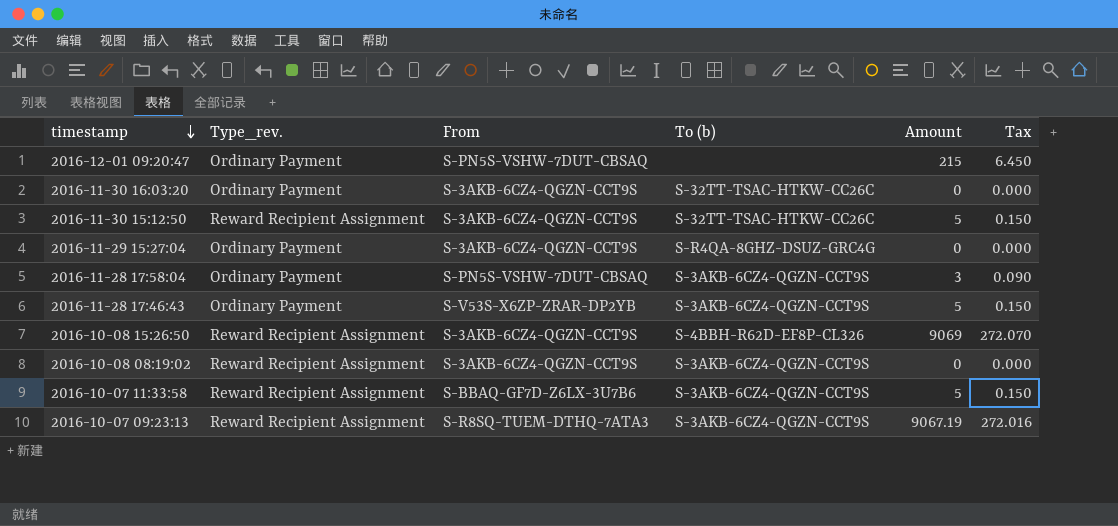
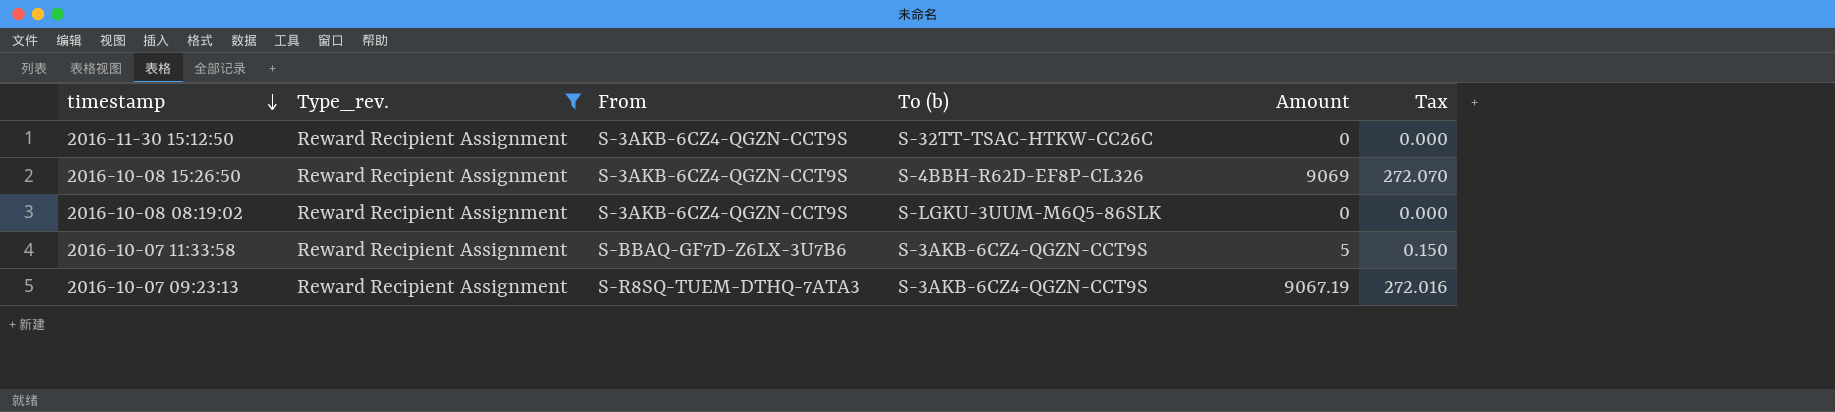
filter: none -> Type_rev. = Reward Recipient Assignment
2016-11-30 15:12:50 | Amount: 5 -> 0
2016-11-30 15:12:50 | Tax: 0.150 -> 0.000
2016-10-08 08:19:02 | To (b): S-3AKB-6CZ4-QGZN-CCT9S -> S-LGKU-3UUM-M6Q5-86SLK

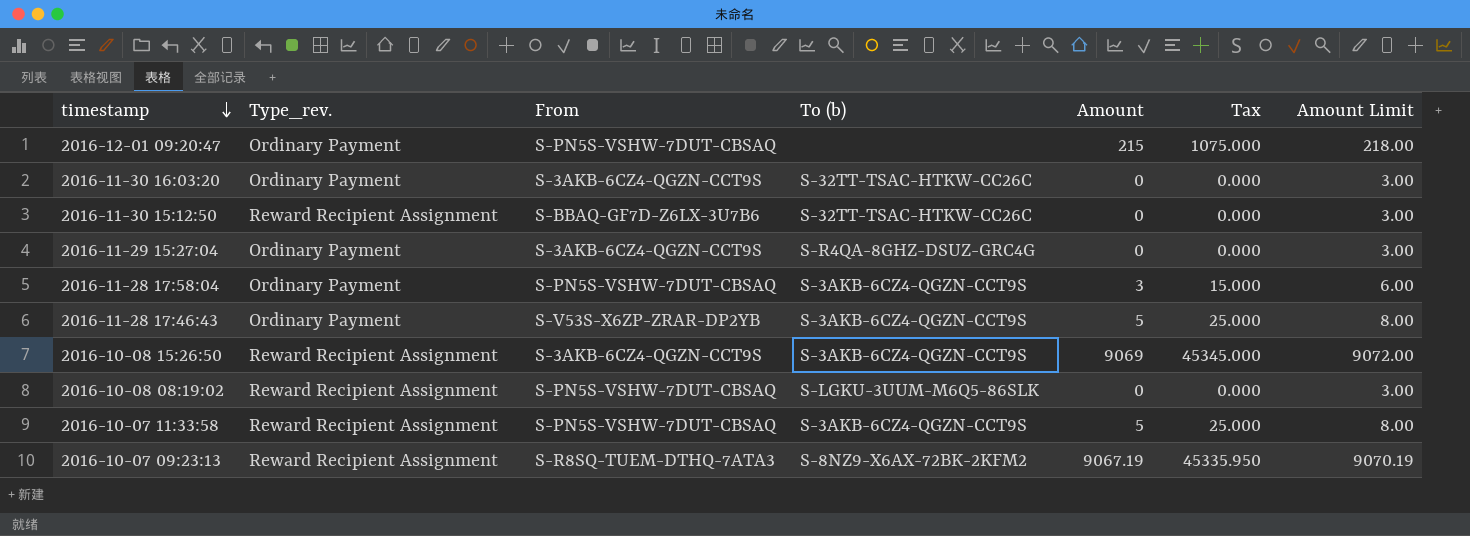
filter: Type_rev. = Reward Recipient Assignment -> none
column Tax | formula: [Amount] * 0.03 -> [Amount] * 5
column Amount Limit | formula: none -> [Amount] + 3
2016-11-30 15:12:50 | From: S-3AKB-6CZ4-QGZN-CCT9S -> S-BBAQ-GF7D-Z6LX-3U7B6
2016-10-08 15:26:50 | To (b): S-4BBH-R62D-EF8P-CL326 -> S-3AKB-6CZ4-QGZN-CCT9S
2016-10-08 08:19:02 | From: S-3AKB-6CZ4-QGZN-CCT9S -> S-PN5S-VSHW-7DUT-CBSAQ
2016-10-07 11:33:58 | From: S-BBAQ-GF7D-Z6LX-3U7B6 -> S-PN5S-VSHW-7DUT-CBSAQ
2016-10-07 09:23:13 | To (b): S-3AKB-6CZ4-QGZN-CCT9S -> S-8NZ9-X6AX-72BK-2KFM2

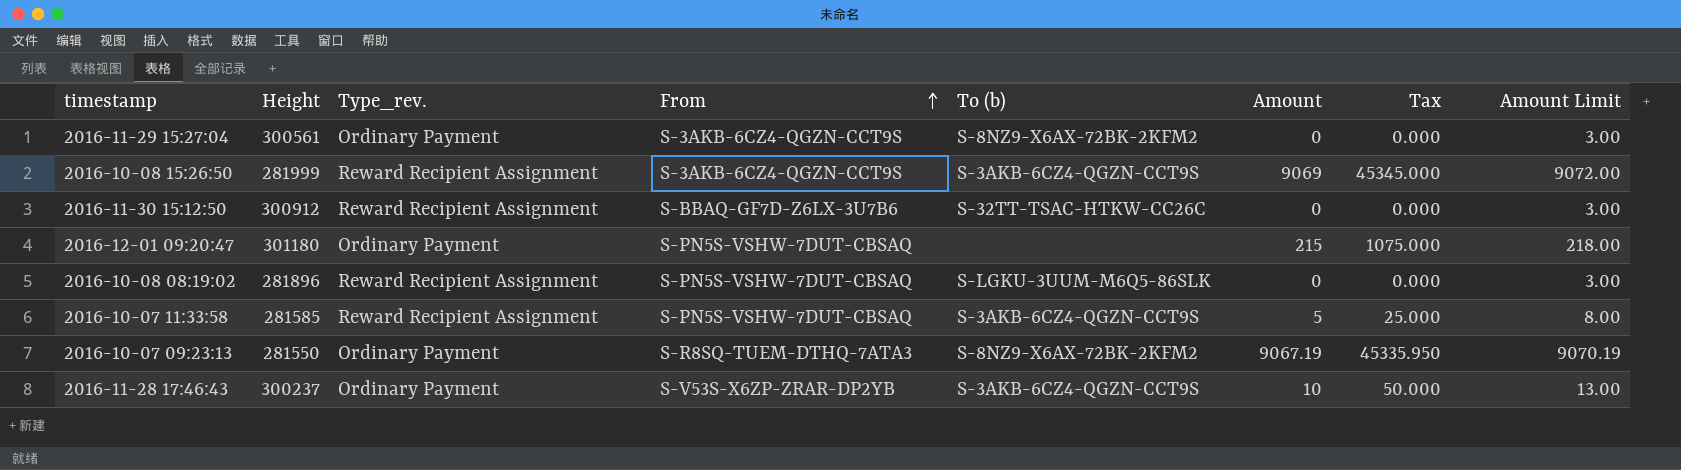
row order: timestamp descending -> From ascending
column Height | position: none -> 2
row 2016-11-30 16:03:20: Ordinary Payment | S-3AKB-6CZ4-QGZN-CCT9S | S-32TT-TSAC-HTKW-CC26C | 0 | 0.000 | 3.00 -> none
row 2016-11-28 17:58:04: Ordinary Payment | S-PN5S-VSHW-7DUT-CBSAQ | S-3AKB-6CZ4-QGZN-CCT9S | 3 | 15.000 | 6.00 -> none
2016-11-29 15:27:04 | To (b): S-R4QA-8GHZ-DSUZ-GRC4G -> S-8NZ9-X6AX-72BK-2KFM2
2016-10-07 09:23:13 | Type_rev.: Reward Recipient Assignment -> Ordinary Payment
2016-11-28 17:46:43 | Amount: 5 -> 10
2016-11-28 17:46:43 | Tax: 25.000 -> 50.000
2016-11-28 17:46:43 | Amount Limit: 8.00 -> 13.00

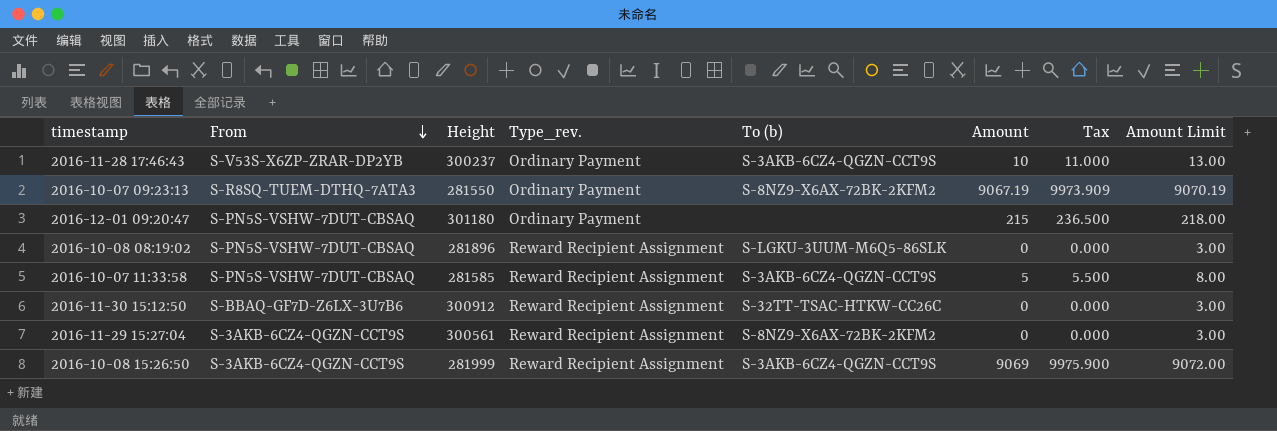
row order: From ascending -> From descending
column From | position: 4 -> 2
column Tax | formula: [Amount] * 5 -> [Amount] * 1.1
2016-11-29 15:27:04 | Type_rev.: Ordinary Payment -> Reward Recipient Assignment

